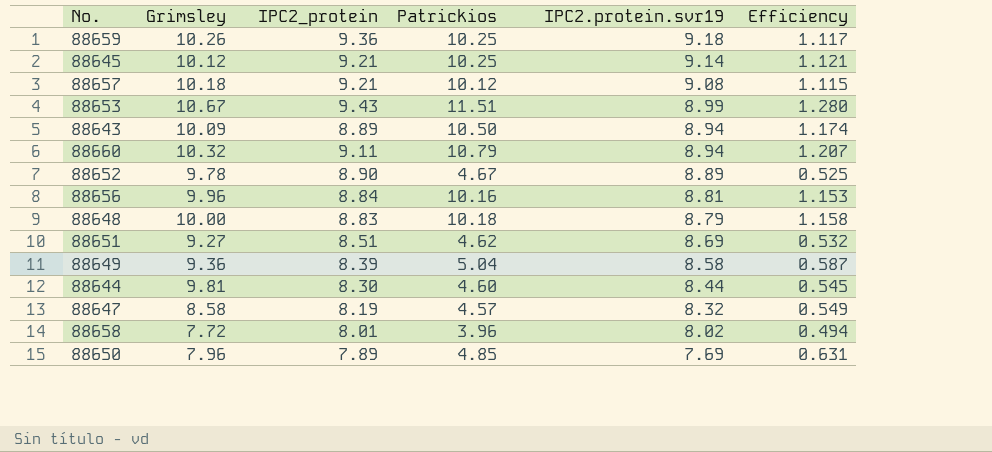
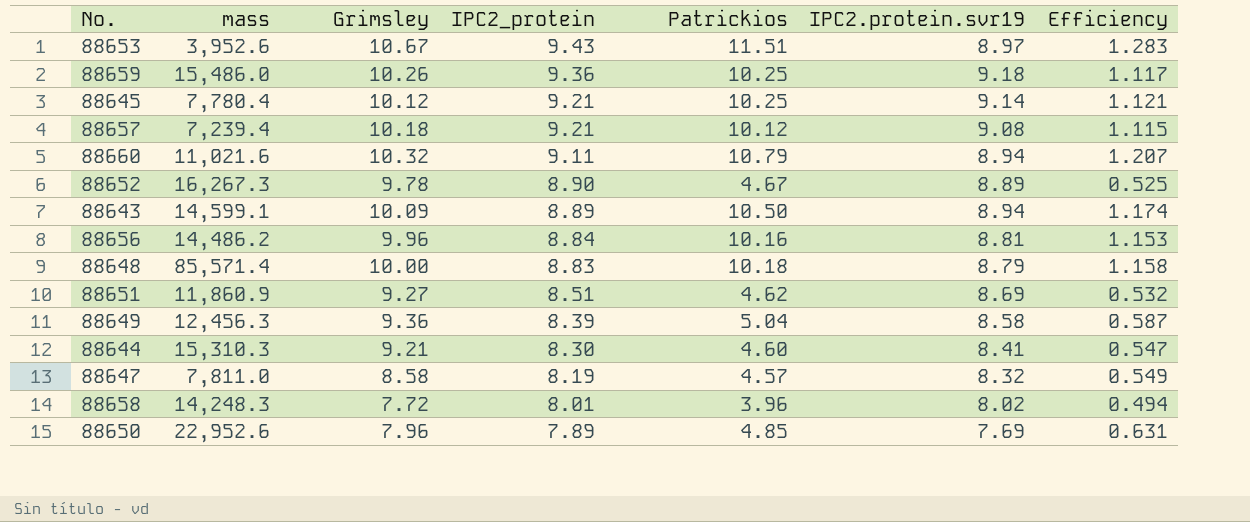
row order: IPC2.protein.svr19 descending -> IPC2_protein descending
column mass | position: none -> 2
88653 | IPC2.protein.svr19: 8.99 -> 8.97
88653 | Efficiency: 1.280 -> 1.283
88644 | Grimsley: 9.81 -> 9.21
88644 | IPC2.protein.svr19: 8.44 -> 8.41
88644 | Efficiency: 0.545 -> 0.547

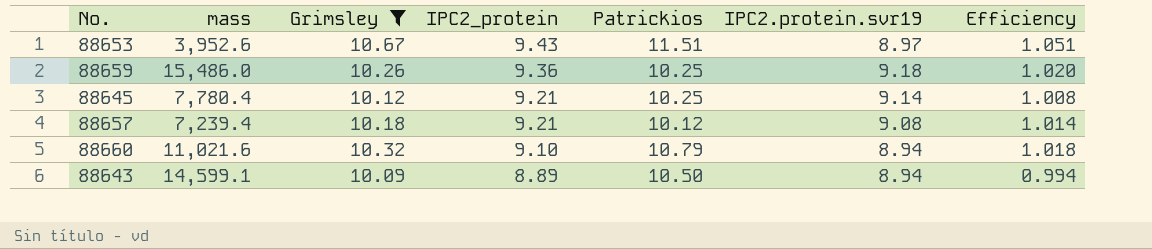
filter: none -> Grimsley >= 10.09
column Efficiency | formula: [Patrickios] / [IPC2.protein.svr19] -> [IPC2_protein] / [IPC2.protein.svr19]
88660 | IPC2_protein: 9.11 -> 9.10

